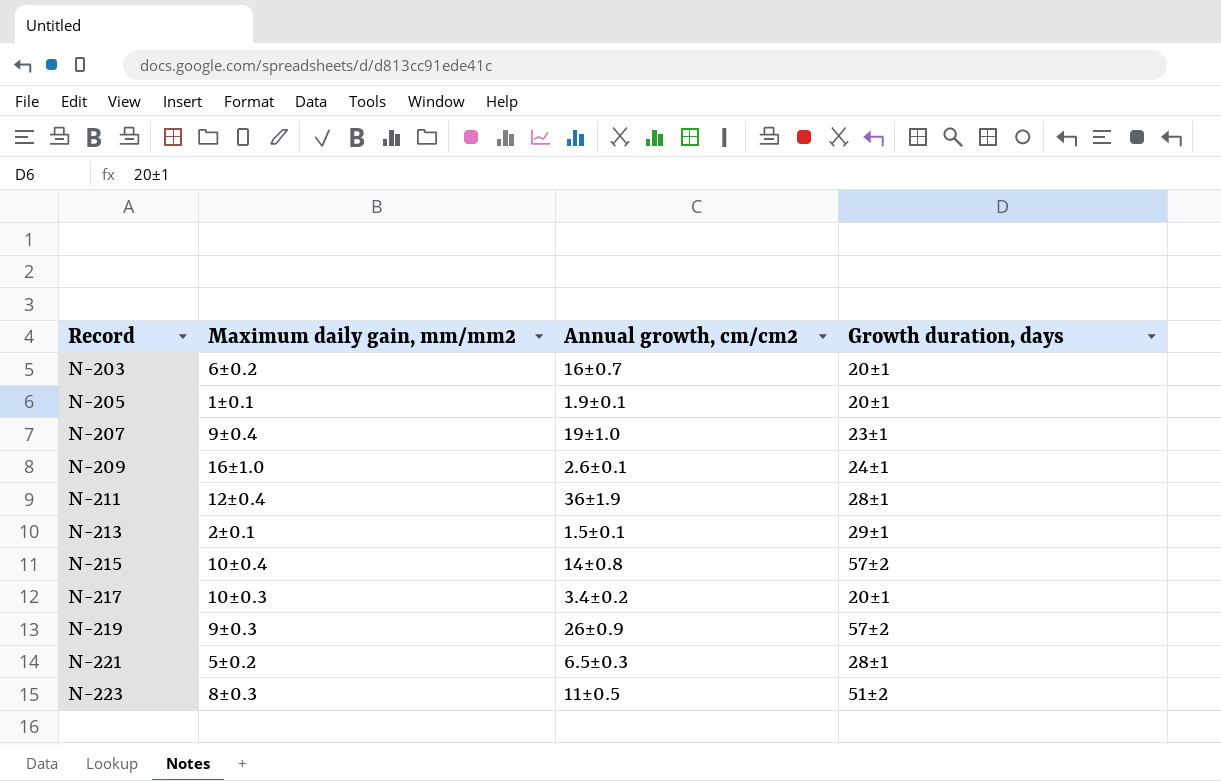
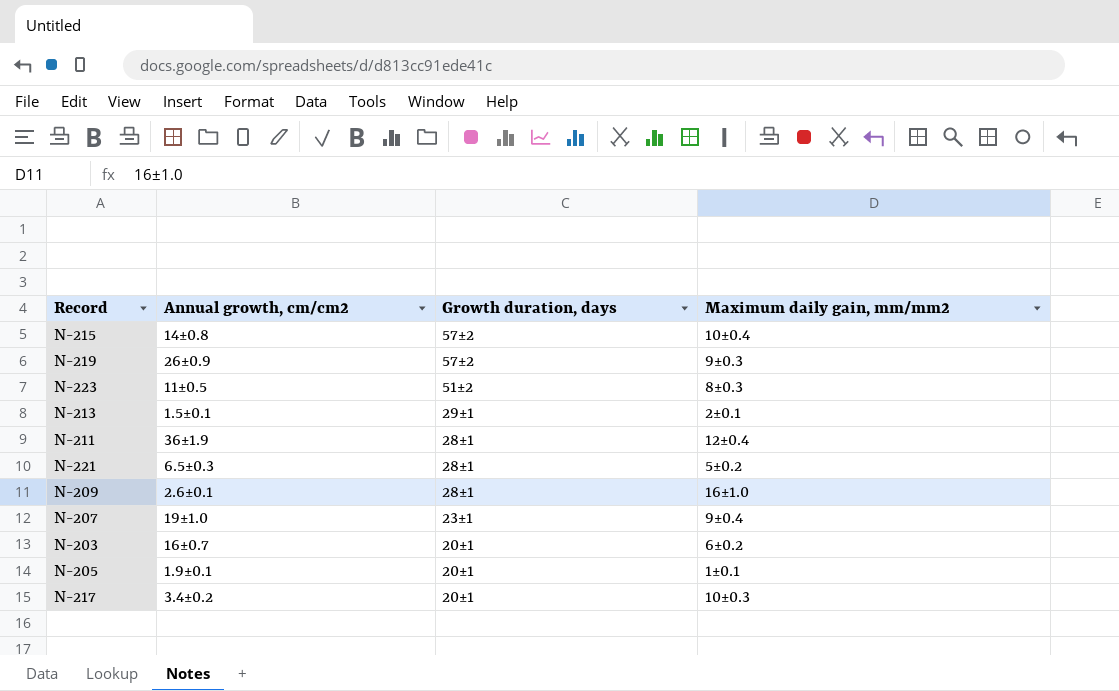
row order: Record ascending -> Growth duration, days descending
column Maximum daily gain, mm/mm2 | position: 2 -> 4
N-209 | Growth duration, days: 24±1 -> 28±1

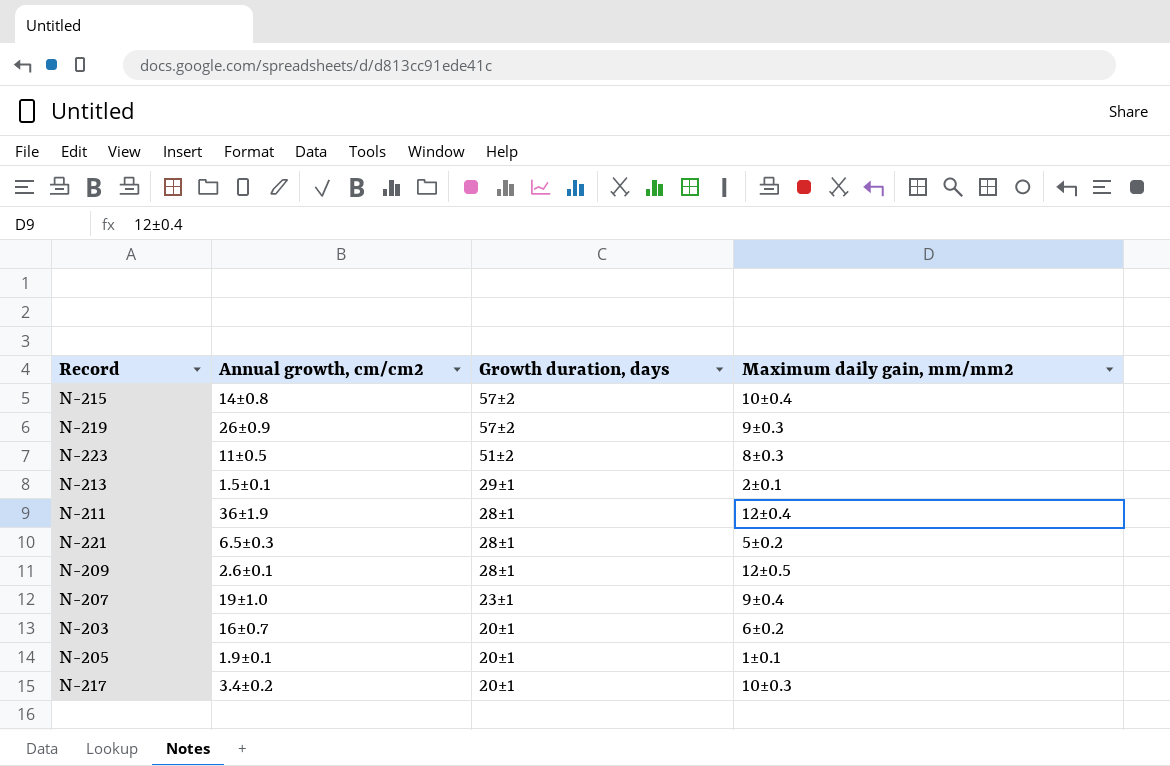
N-209 | Maximum daily gain, mm/mm2: 16±1.0 -> 12±0.5

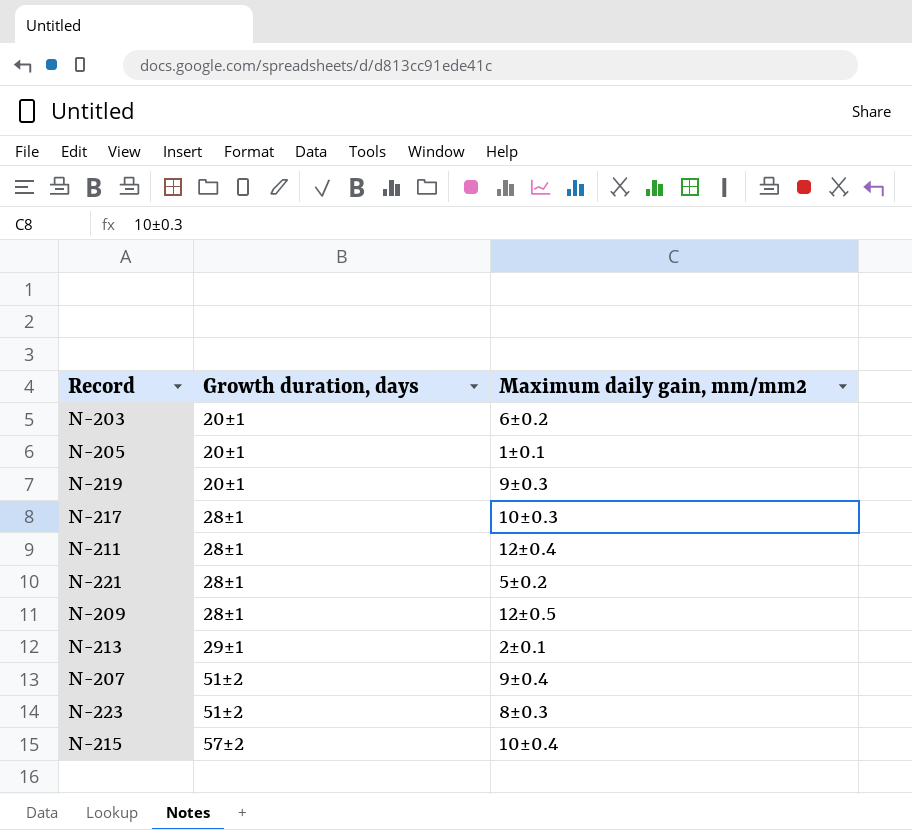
row order: Growth duration, days descending -> Growth duration, days ascending
column Annual growth, cm/cm2 | position: 2 -> none
N-219 | Growth duration, days: 57±2 -> 20±1
N-217 | Growth duration, days: 20±1 -> 28±1
N-207 | Growth duration, days: 23±1 -> 51±2

